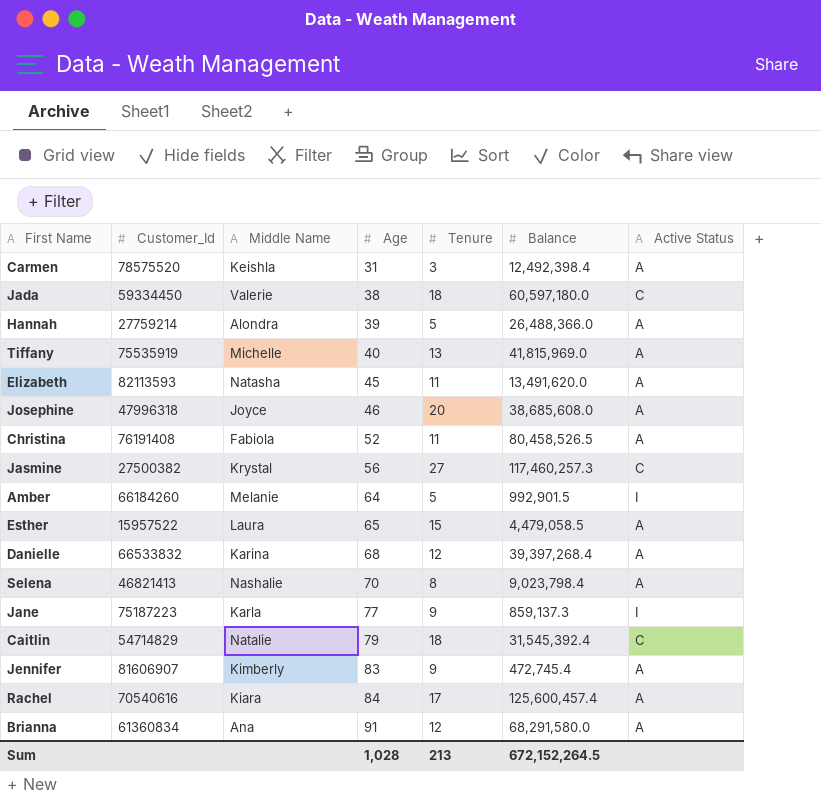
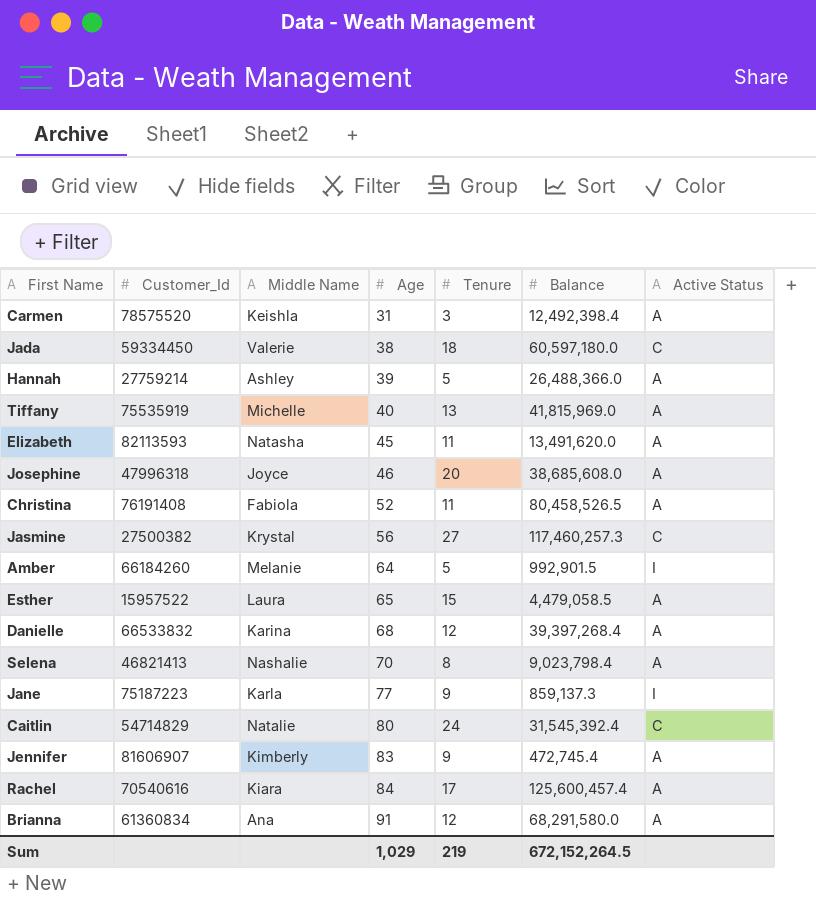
Hannah | Middle Name: Alondra -> Ashley
Caitlin | Age: 79 -> 80
Caitlin | Tenure: 18 -> 24
Sum | Age: 1,028 -> 1,029
Sum | Tenure: 213 -> 219

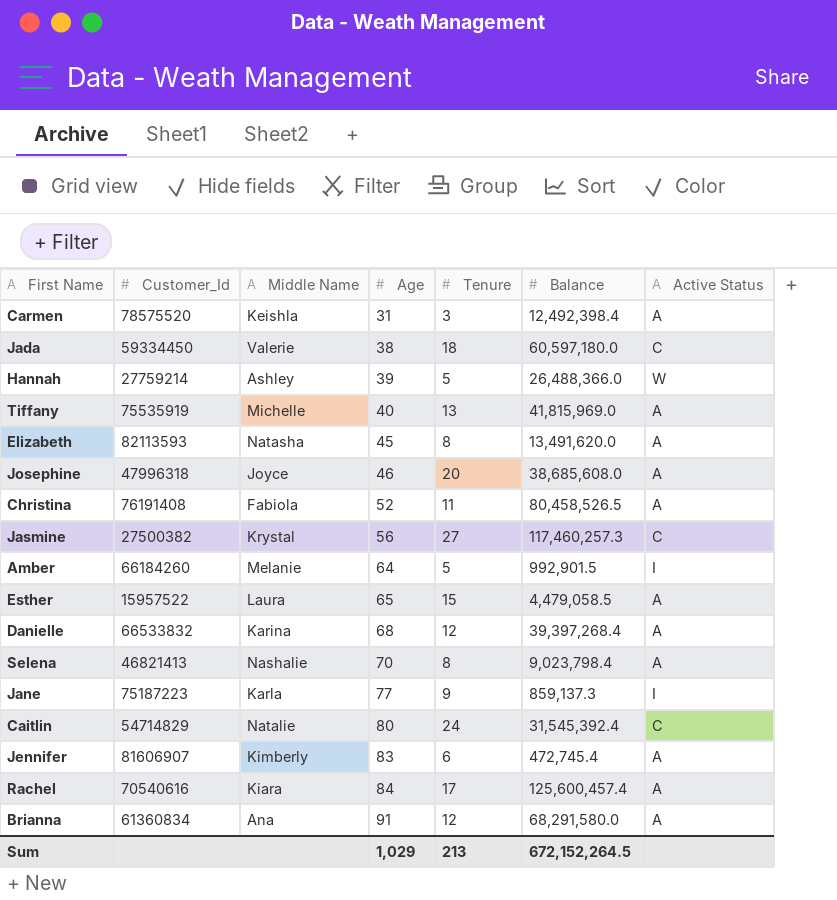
Hannah | Active Status: A -> W
Elizabeth | Tenure: 11 -> 8
Jennifer | Tenure: 9 -> 6
Sum | Tenure: 219 -> 213

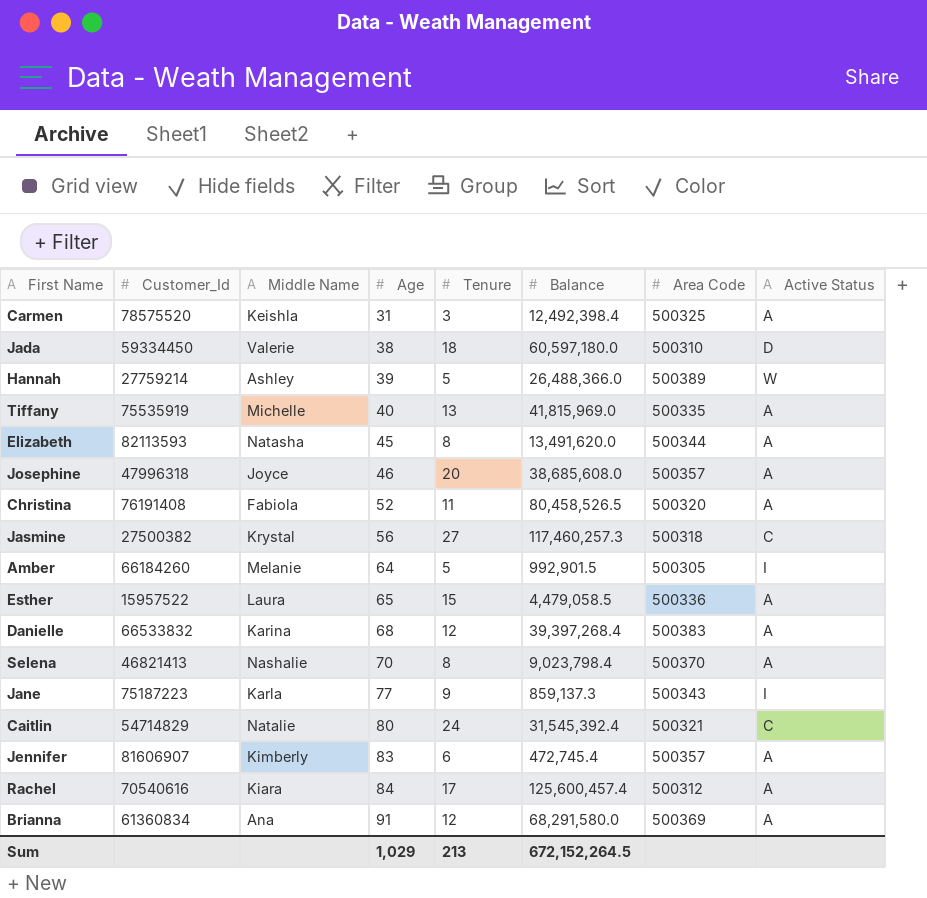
column Area Code | position: none -> 7
Jada | Active Status: C -> D

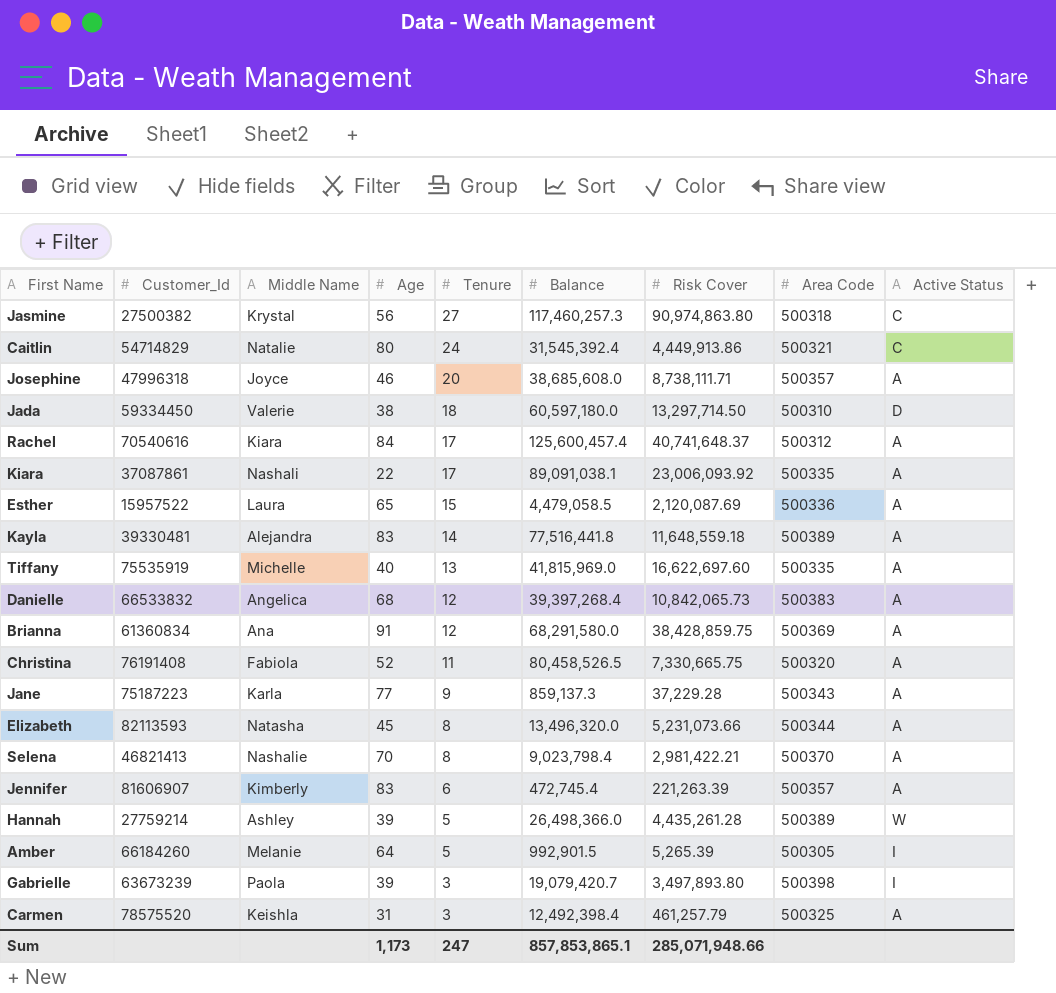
row order: Age ascending -> Tenure descending
column Risk Cover | position: none -> 7
row Kiara: none -> 37087861 | Nashali | 22 | 17 | 89,091,038.1 | 23,006,093.92 | 500335 | A
row Kayla: none -> 39330481 | Alejandra | 83 | 14 | 77,516,441.8 | 11,648,559.18 | 500389 | A
Danielle | Middle Name: Karina -> Angelica
Jane | Active Status: I -> A
Elizabeth | Balance: 13,491,620.0 -> 13,496,320.0
Hannah | Balance: 26,488,366.0 -> 26,498,366.0
row Gabrielle: none -> 63673239 | Paola | 39 | 3 | 19,079,420.7 | 3,497,893.80 | 500398 | I
Sum | Age: 1,029 -> 1,173
Sum | Tenure: 213 -> 247
Sum | Balance: 672,152,264.5 -> 857,853,865.1

